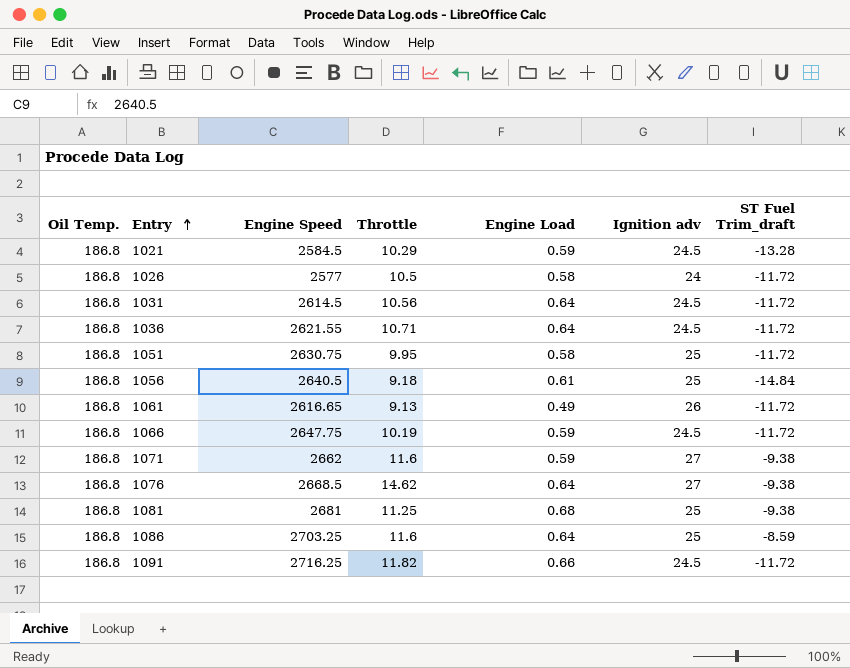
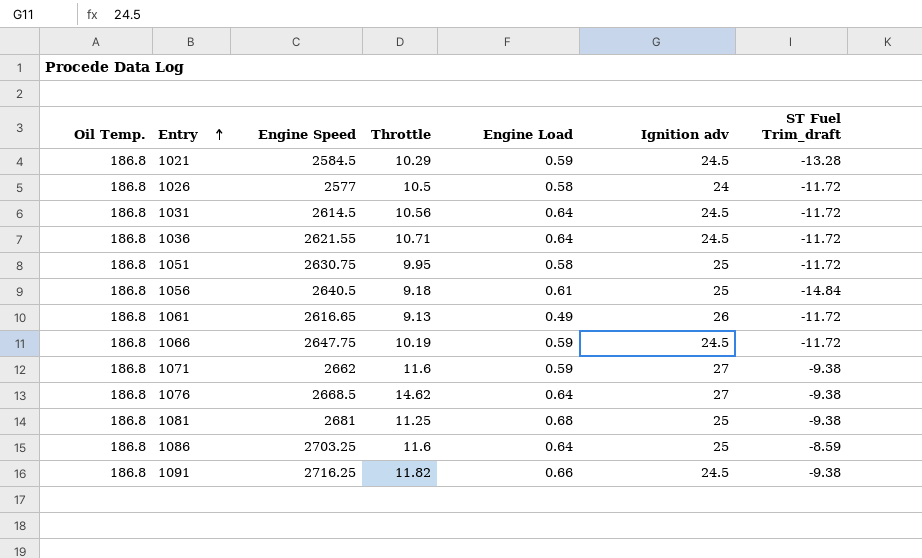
1091 | ST Fuel Trim_draft: -11.72 -> -9.38

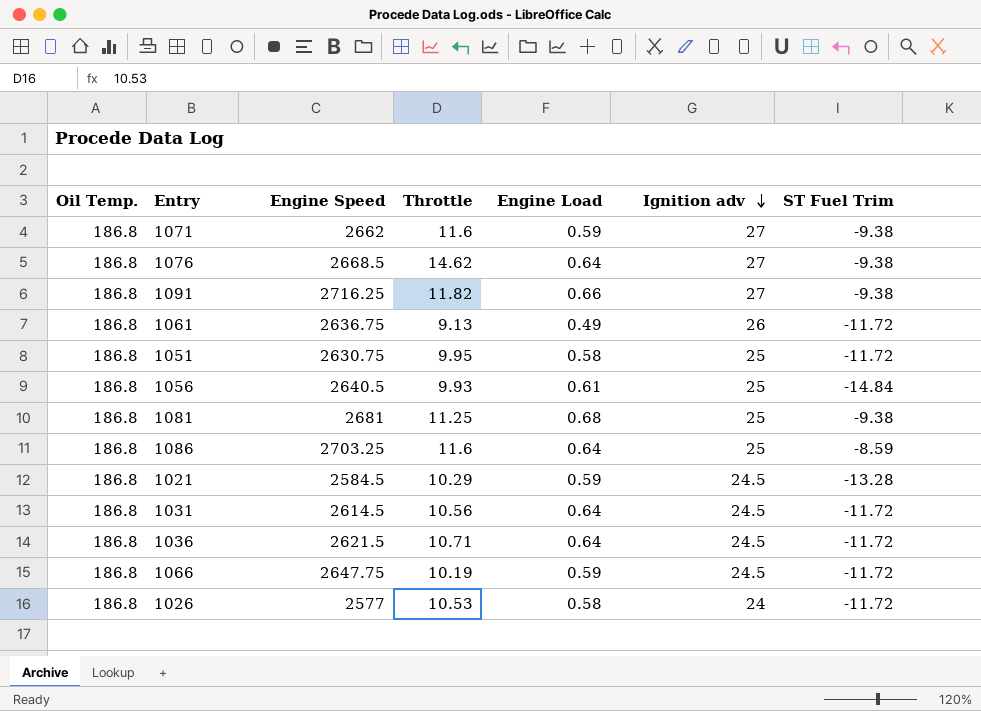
row order: Entry ascending -> Ignition adv descending
column name: ST Fuel Trim_draft -> ST Fuel Trim
1091 | Ignition adv: 24.5 -> 27
1061 | Engine Speed: 2616.65 -> 2636.75
1056 | Throttle: 9.18 -> 9.93
1036 | Engine Speed: 2621.55 -> 2621.5
1026 | Throttle: 10.5 -> 10.53

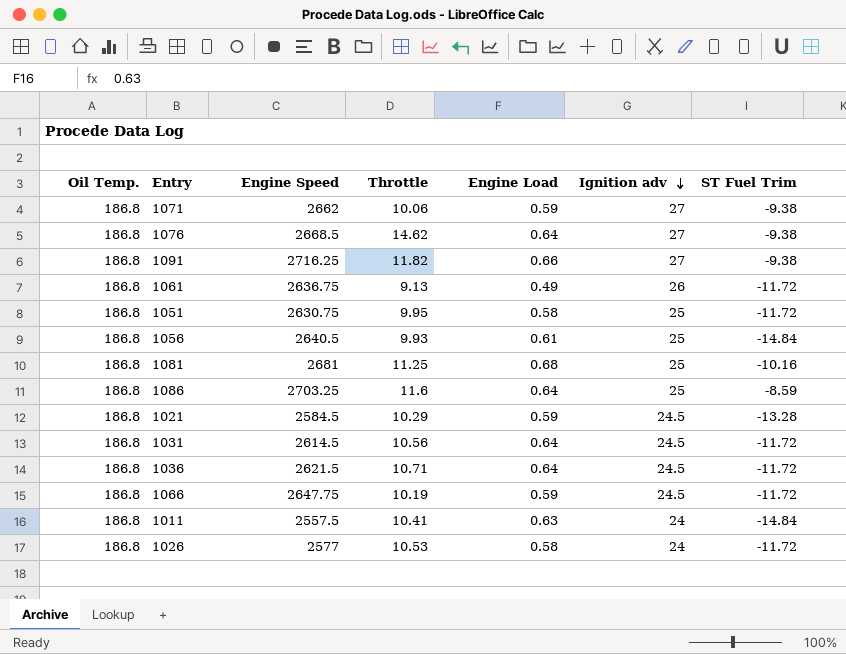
1071 | Throttle: 11.6 -> 10.06
1081 | ST Fuel Trim: -9.38 -> -10.16
row 1011: none -> 186.8 | 2557.5 | 10.41 | 0.63 | 24 | -14.84

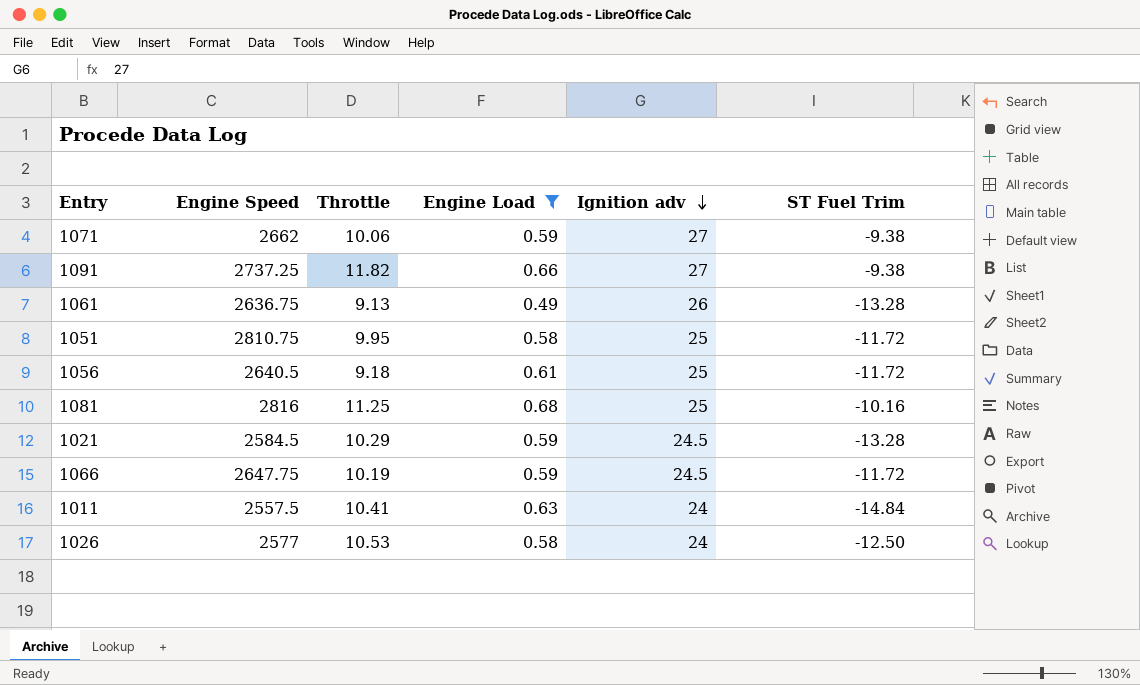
filter: none -> Engine Load != 0.64
column Oil Temp. | position: 1 -> none
1091 | Engine Speed: 2716.25 -> 2737.25
1061 | ST Fuel Trim: -11.72 -> -13.28
1051 | Engine Speed: 2630.75 -> 2810.75
1056 | Throttle: 9.93 -> 9.18
1056 | ST Fuel Trim: -14.84 -> -11.72
1081 | Engine Speed: 2681 -> 2816
1026 | ST Fuel Trim: -11.72 -> -12.50

